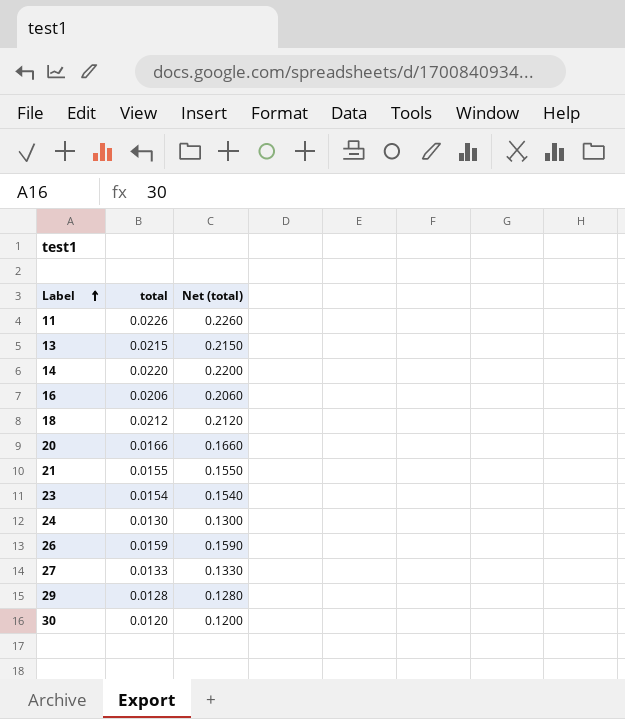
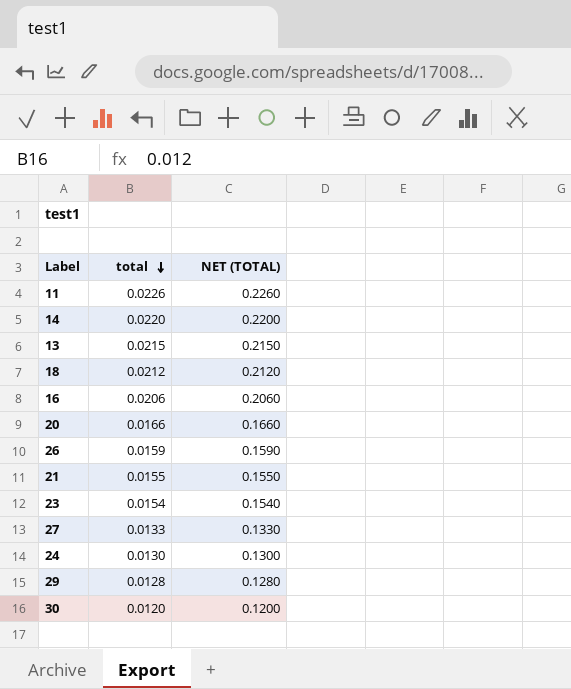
row order: Label ascending -> total descending
column name: Net (total) -> NET (TOTAL)

